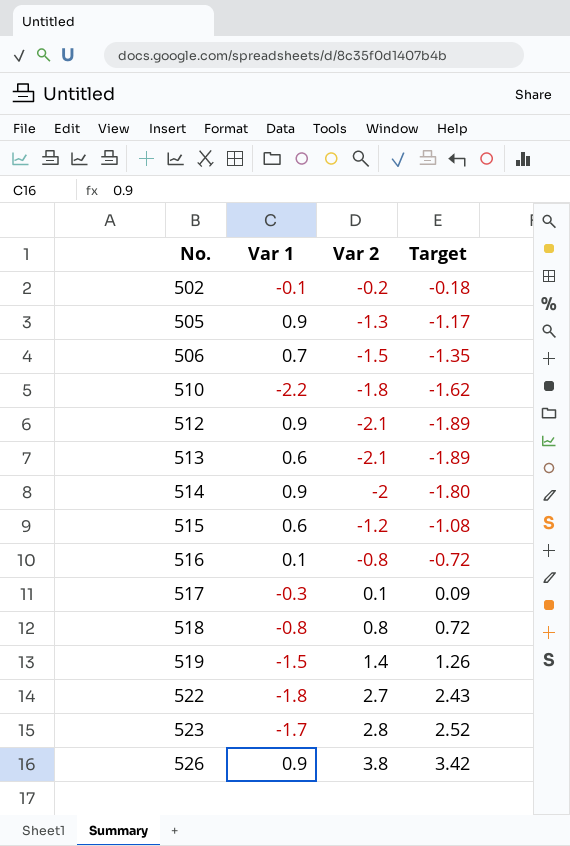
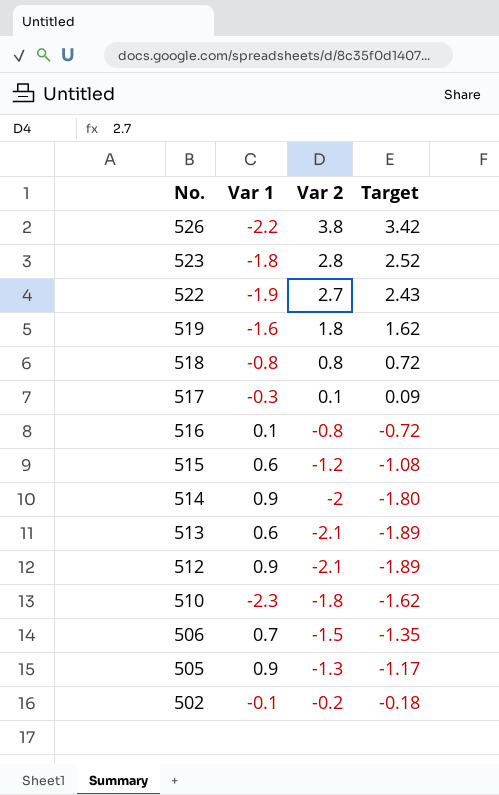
row order: No. ascending -> No. descending
526 | Var 1: 0.9 -> -2.2
523 | Var 1: -1.7 -> -1.8
522 | Var 1: -1.8 -> -1.9
519 | Var 1: -1.5 -> -1.6
519 | Var 2: 1.4 -> 1.8
519 | Target: 1.26 -> 1.62
510 | Var 1: -2.2 -> -2.3

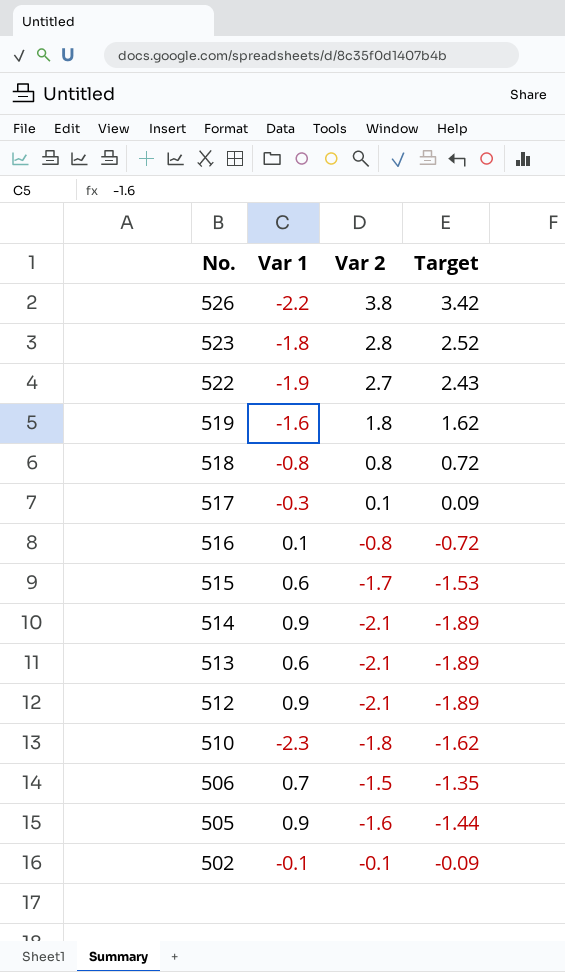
515 | Var 2: -1.2 -> -1.7
515 | Target: -1.08 -> -1.53
514 | Var 2: -2 -> -2.1
514 | Target: -1.80 -> -1.89
505 | Var 2: -1.3 -> -1.6
505 | Target: -1.17 -> -1.44
502 | Var 2: -0.2 -> -0.1
502 | Target: -0.18 -> -0.09

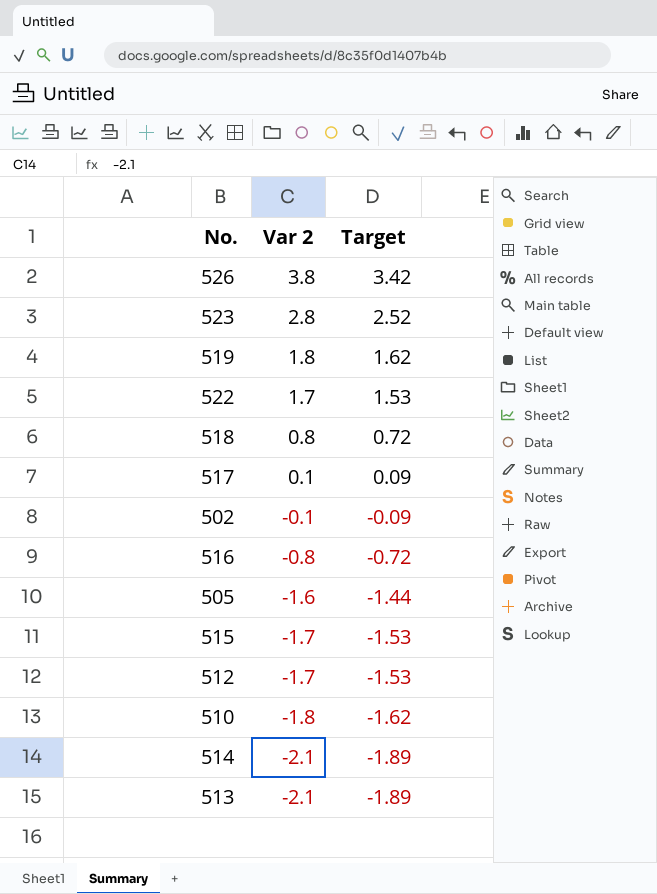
row order: No. descending -> Var 2 descending
column Var 1 | position: 2 -> none
row 506: 0.7 | -1.5 | -1.35 -> none
522 | Var 2: 2.7 -> 1.7
522 | Target: 2.43 -> 1.53
512 | Var 2: -2.1 -> -1.7
512 | Target: -1.89 -> -1.53

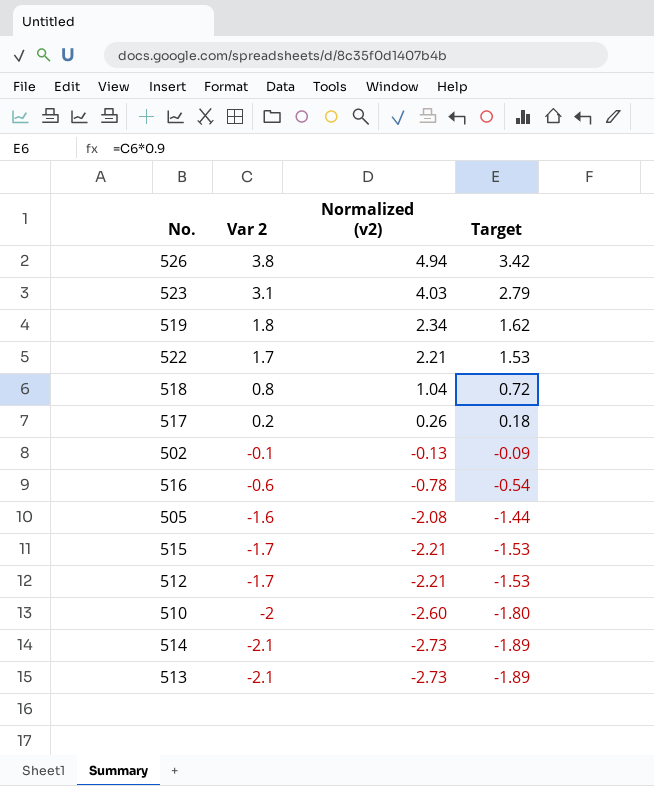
column Normalized (v2) | formula: none -> [Var 2] * 1.3
523 | Var 2: 2.8 -> 3.1
523 | Target: 2.52 -> 2.79
517 | Var 2: 0.1 -> 0.2
517 | Target: 0.09 -> 0.18
516 | Var 2: -0.8 -> -0.6
516 | Target: -0.72 -> -0.54
510 | Var 2: -1.8 -> -2
510 | Target: -1.62 -> -1.80

